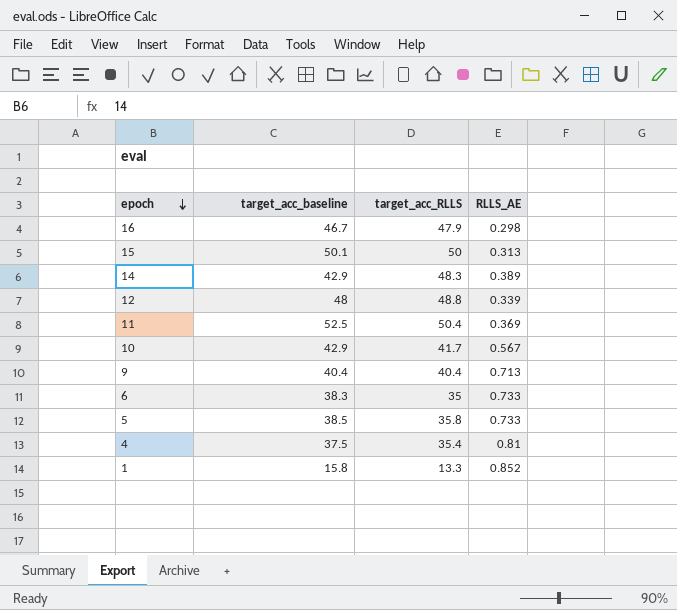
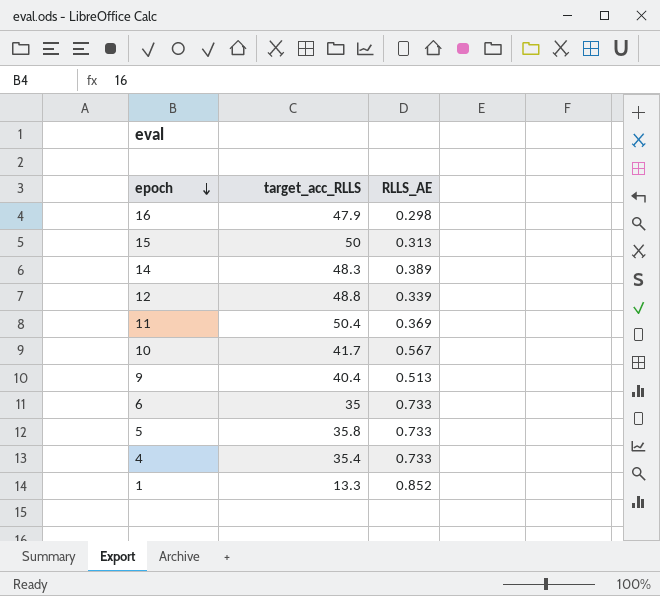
column target_acc_baseline | position: 2 -> none
9 | RLLS_AE: 0.713 -> 0.513
4 | RLLS_AE: 0.81 -> 0.733

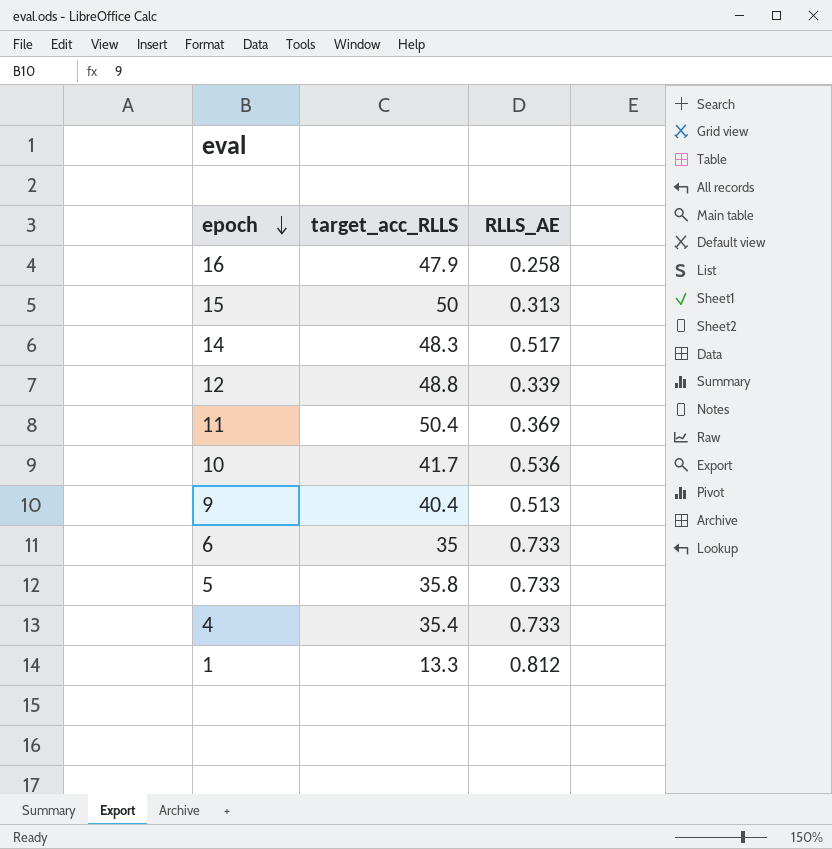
16 | RLLS_AE: 0.298 -> 0.258
14 | RLLS_AE: 0.389 -> 0.517
10 | RLLS_AE: 0.567 -> 0.536
1 | RLLS_AE: 0.852 -> 0.812

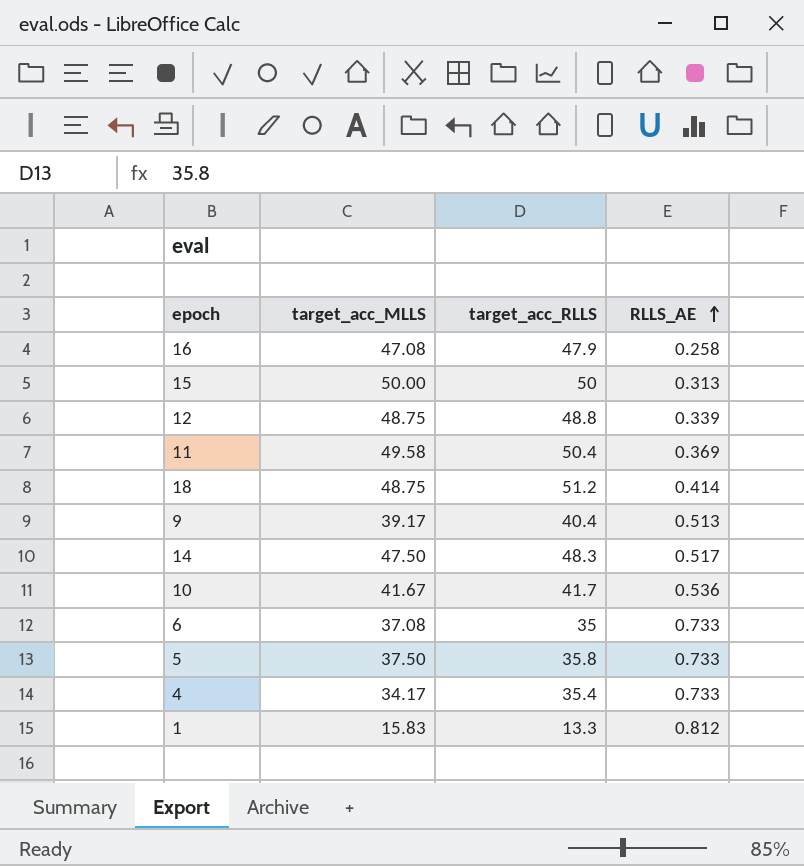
row order: epoch descending -> RLLS_AE ascending
column target_acc_MLLS | position: none -> 2
row 18: none -> 48.75 | 51.2 | 0.414

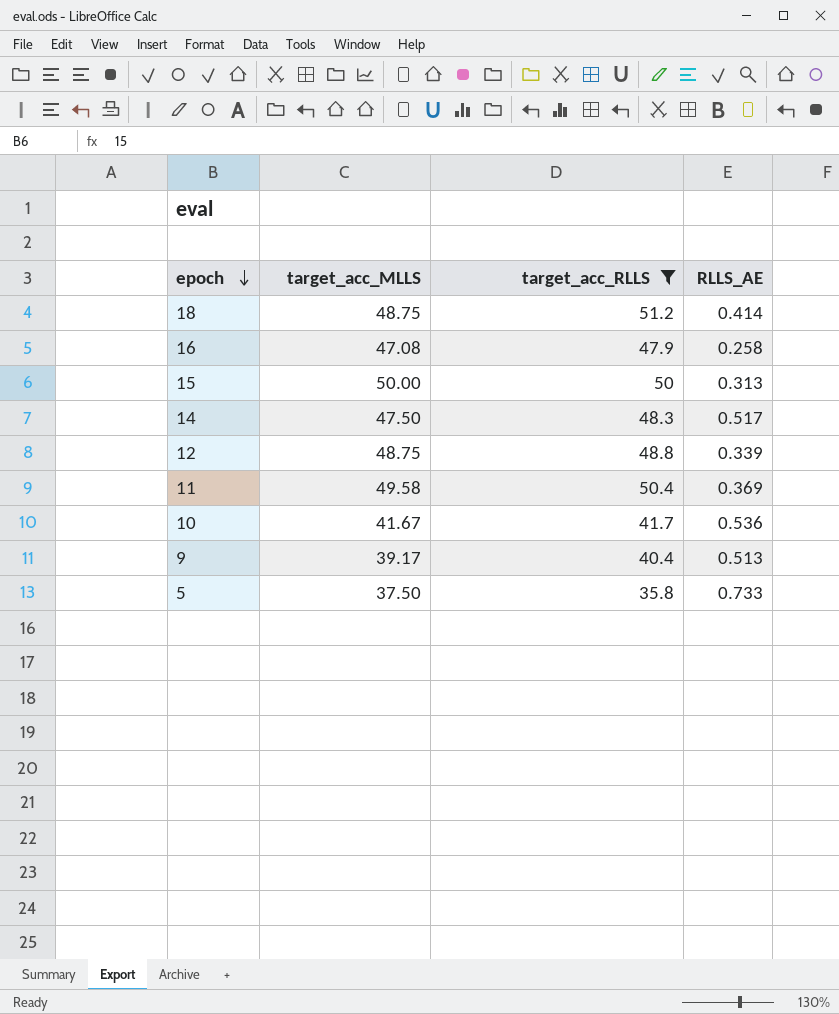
filter: none -> target_acc_RLLS >= 35.8
row order: RLLS_AE ascending -> epoch descending

